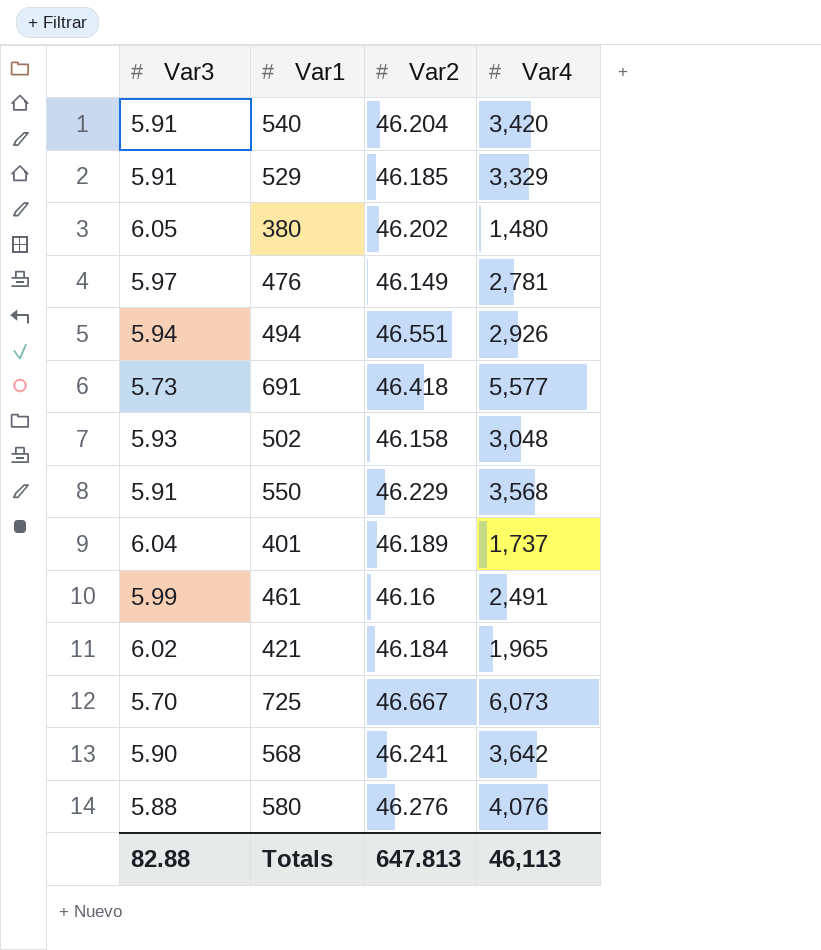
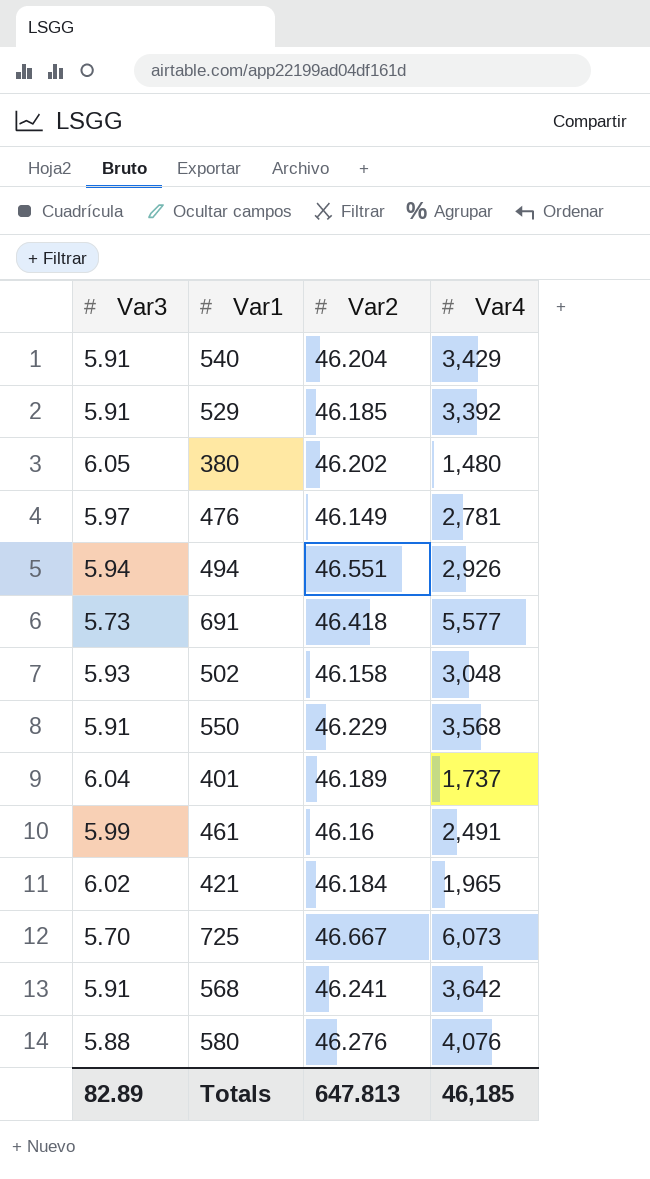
540 | Var4: 3,420 -> 3,429
529 | Var4: 3,329 -> 3,392
568 | Var3: 5.90 -> 5.91
Totals | Var3: 82.88 -> 82.89
Totals | Var4: 46,113 -> 46,185

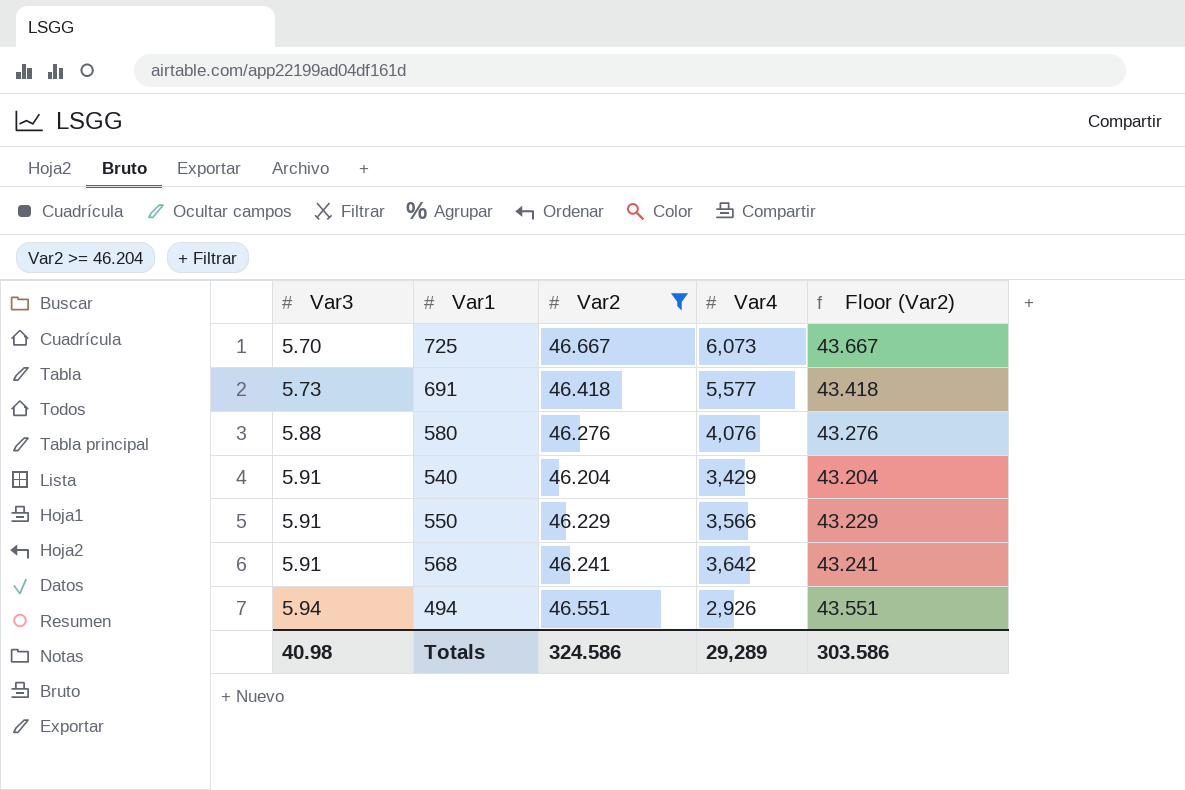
filter: none -> Var2 >= 46.204
row order: none -> Var3 ascending
column Floor (Var2) | formula: none -> [Var2] - 3
550 | Var4: 3,568 -> 3,566
Totals | Var3: 82.89 -> 40.98
Totals | Var2: 647.813 -> 324.586
Totals | Var4: 46,185 -> 29,289

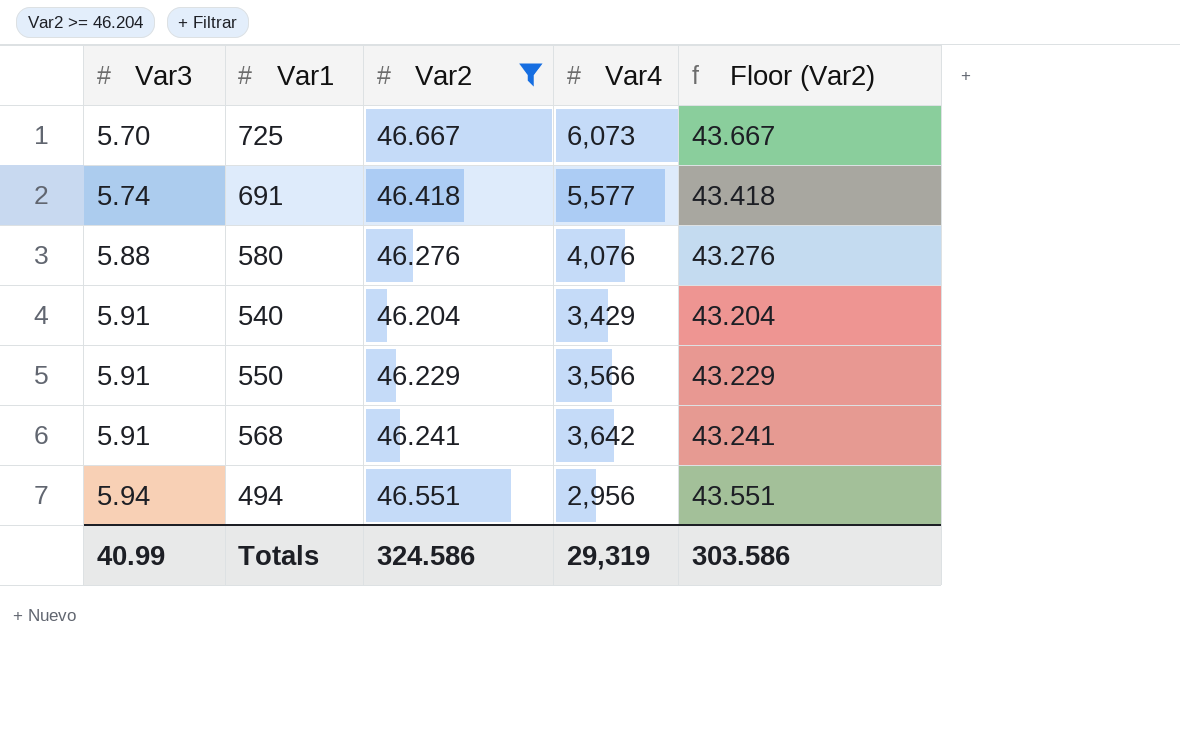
691 | Var3: 5.73 -> 5.74
494 | Var4: 2,926 -> 2,956
Totals | Var3: 40.98 -> 40.99
Totals | Var4: 29,289 -> 29,319

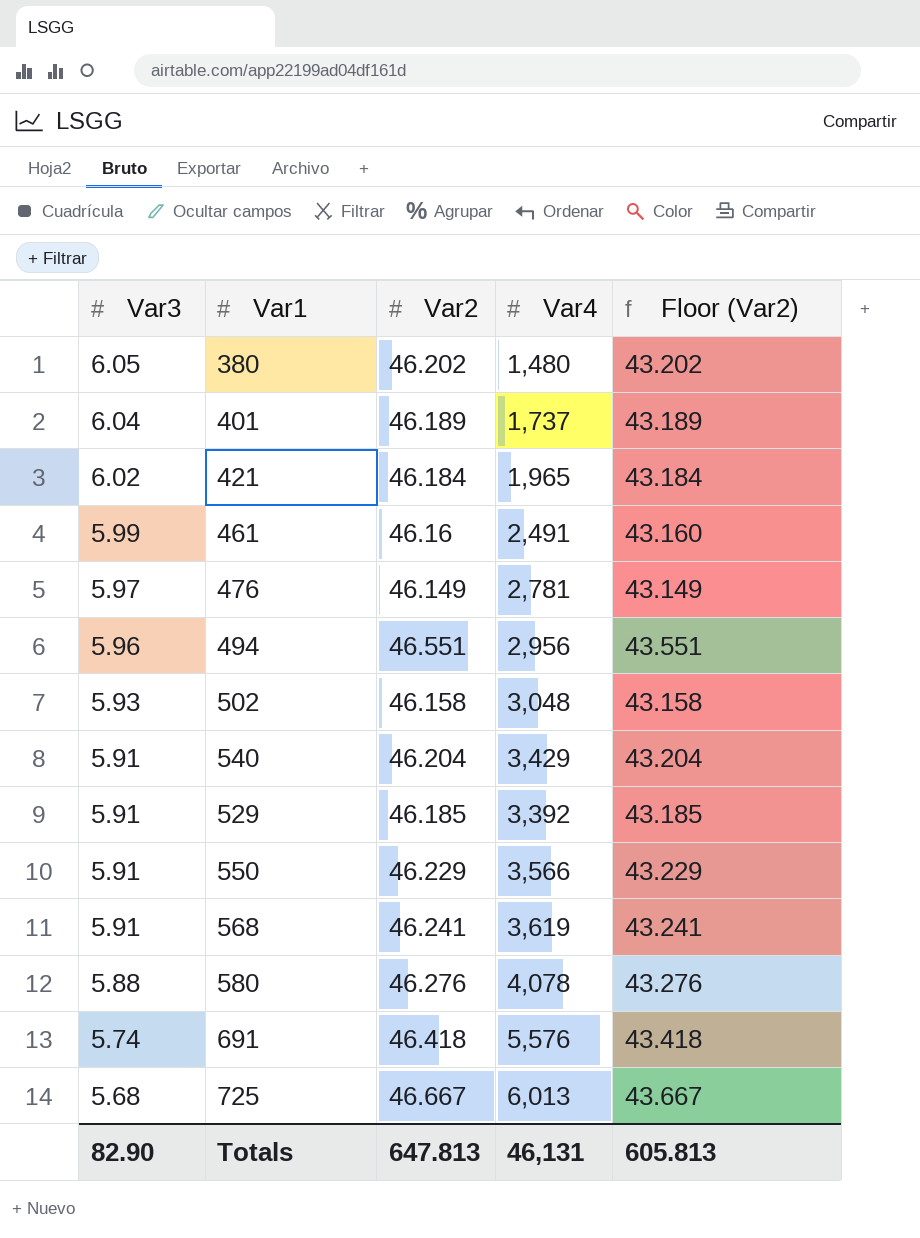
filter: Var2 >= 46.204 -> none
row order: Var3 ascending -> Var3 descending
494 | Var3: 5.94 -> 5.96
568 | Var4: 3,642 -> 3,619
580 | Var4: 4,076 -> 4,078
691 | Var4: 5,577 -> 5,576
725 | Var3: 5.70 -> 5.68
725 | Var4: 6,073 -> 6,013
Totals | Var3: 40.99 -> 82.90
Totals | Var2: 324.586 -> 647.813
Totals | Var4: 29,319 -> 46,131
Totals | Floor (Var2): 303.586 -> 605.813

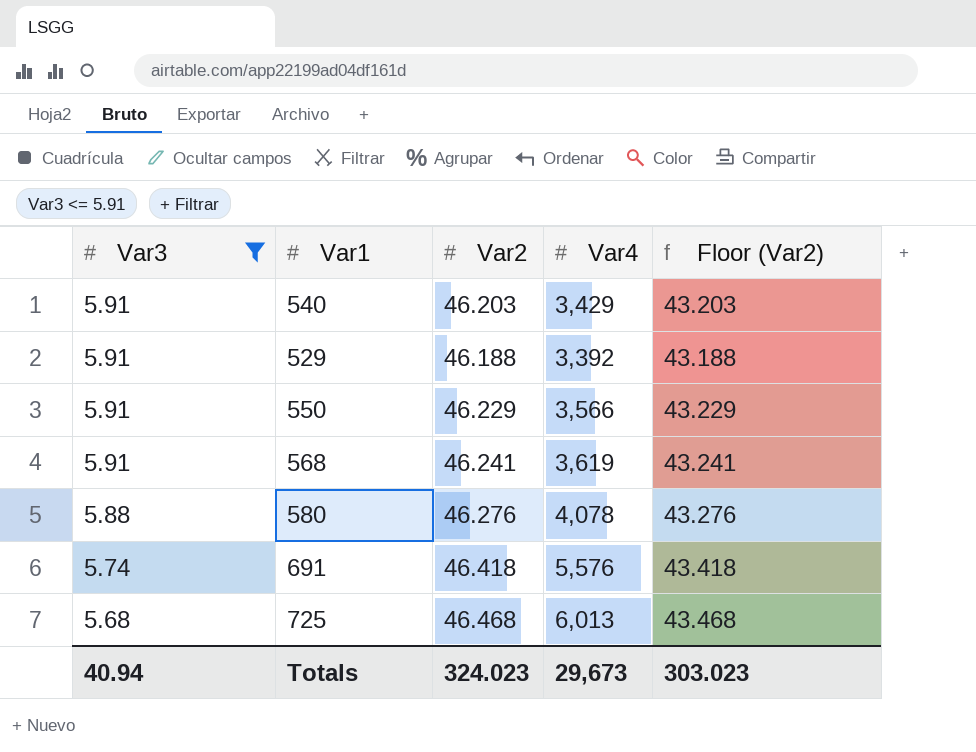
filter: none -> Var3 <= 5.91
540 | Var2: 46.204 -> 46.203
540 | Floor (Var2): 43.204 -> 43.203
529 | Var2: 46.185 -> 46.188
529 | Floor (Var2): 43.185 -> 43.188
725 | Var2: 46.667 -> 46.468
725 | Floor (Var2): 43.667 -> 43.468
Totals | Var3: 82.90 -> 40.94
Totals | Var2: 647.813 -> 324.023
Totals | Var4: 46,131 -> 29,673
Totals | Floor (Var2): 605.813 -> 303.023

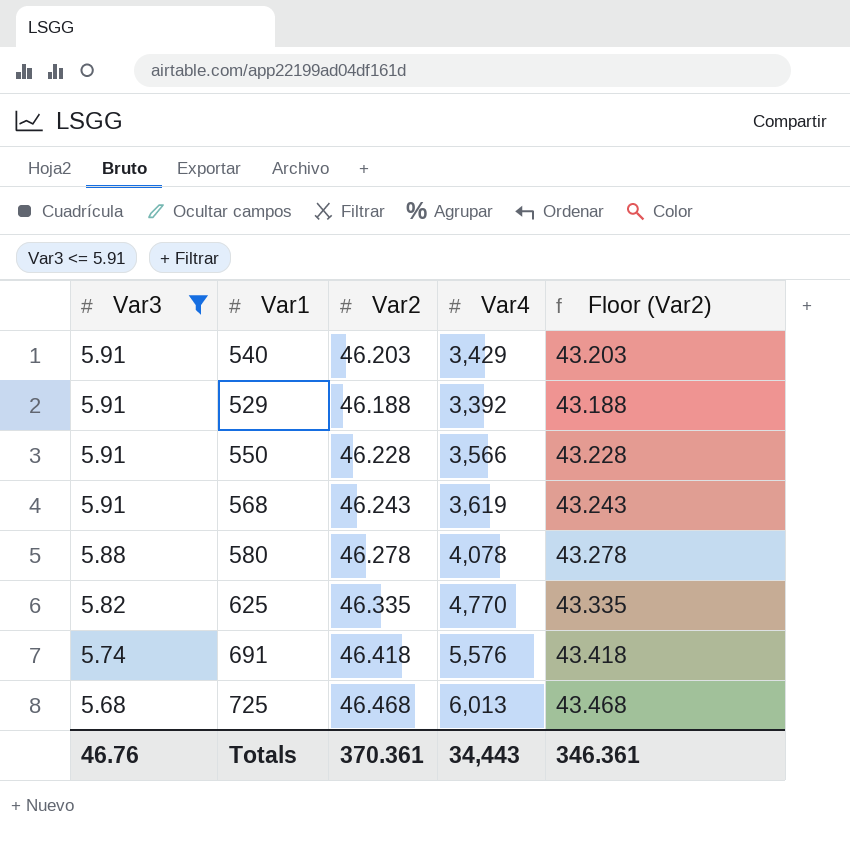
550 | Var2: 46.229 -> 46.228
550 | Floor (Var2): 43.229 -> 43.228
568 | Var2: 46.241 -> 46.243
568 | Floor (Var2): 43.241 -> 43.243
580 | Var2: 46.276 -> 46.278
580 | Floor (Var2): 43.276 -> 43.278
row 625: none -> 5.82 | 46.335 | 4,770 | 43.335
Totals | Var3: 40.94 -> 46.76
Totals | Var2: 324.023 -> 370.361
Totals | Var4: 29,673 -> 34,443
Totals | Floor (Var2): 303.023 -> 346.361

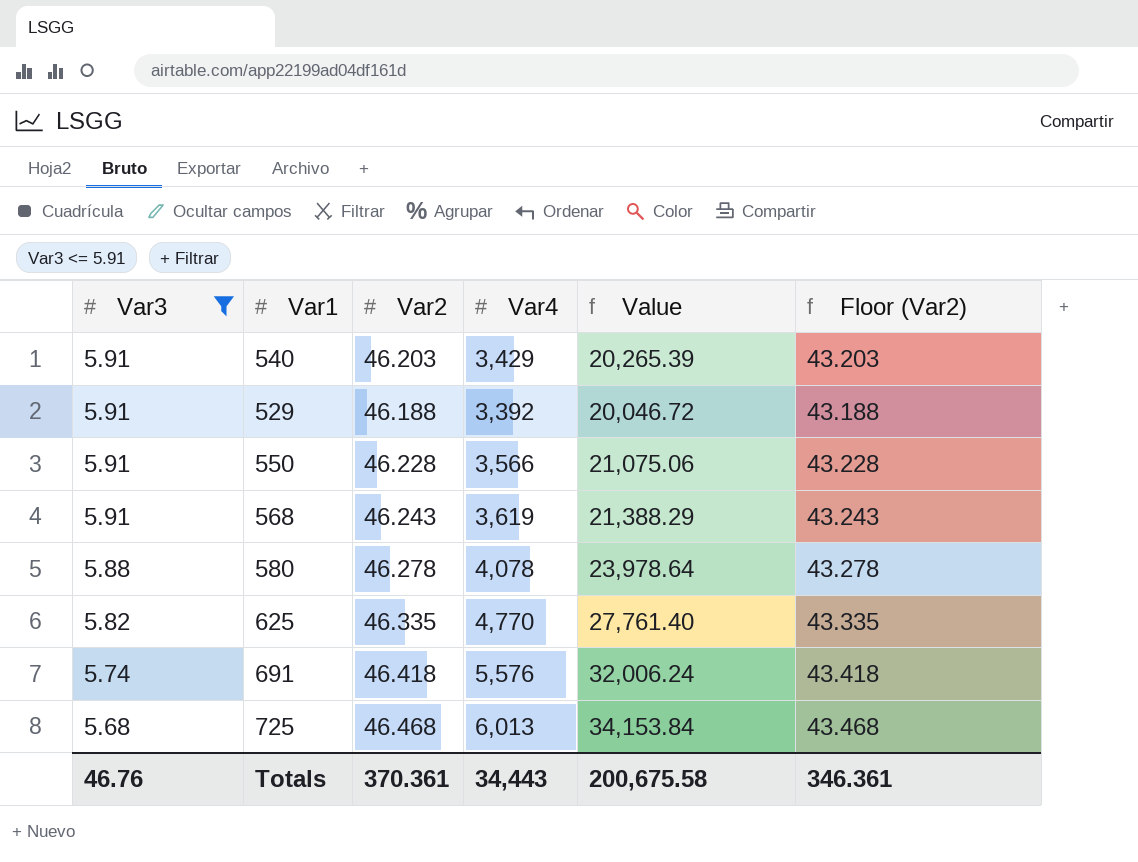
column Value | formula: none -> [Var3] * [Var4]

